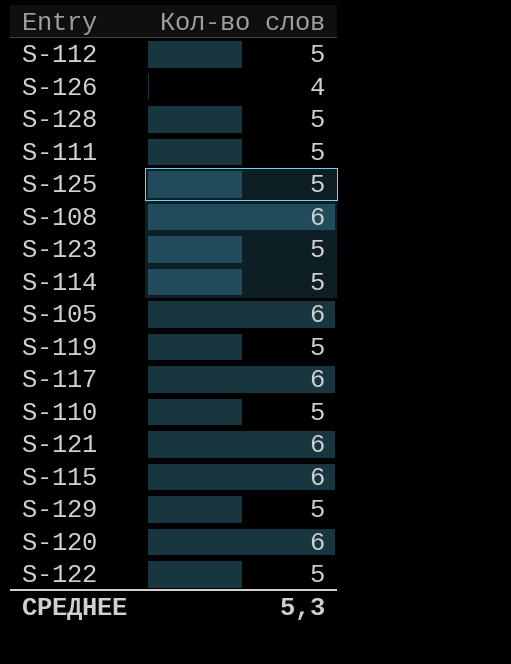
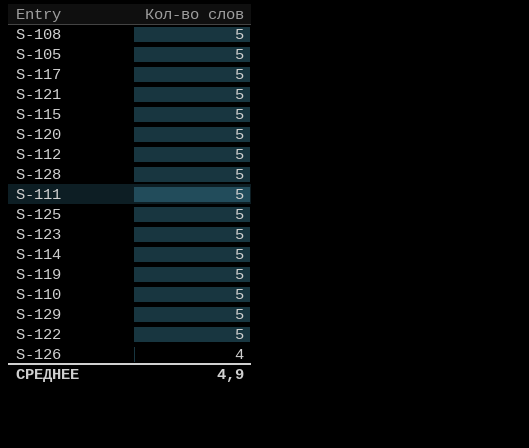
row order: none -> Кол-во слов descending
S-108 | Кол-во слов: 6 -> 5
S-105 | Кол-во слов: 6 -> 5
S-117 | Кол-во слов: 6 -> 5
S-121 | Кол-во слов: 6 -> 5
S-115 | Кол-во слов: 6 -> 5
S-120 | Кол-во слов: 6 -> 5
СРЕДНЕЕ | Кол-во слов: 5,3 -> 4,9

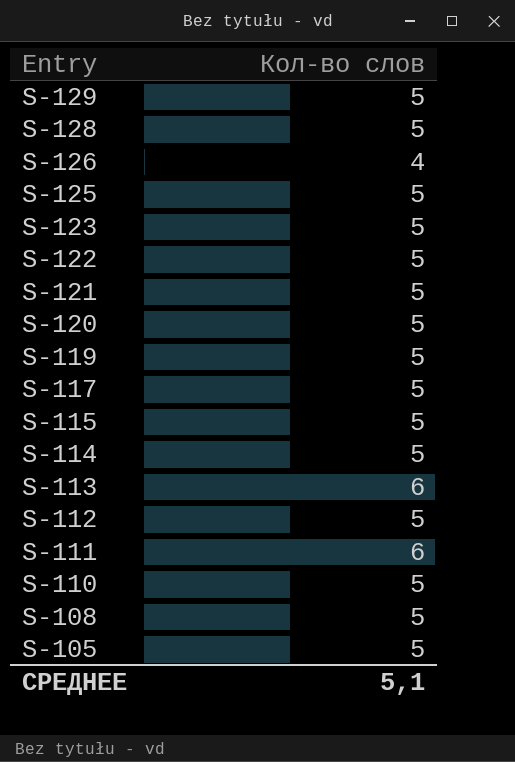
row order: Кол-во слов descending -> Entry descending
row S-113: none -> 6
S-111 | Кол-во слов: 5 -> 6
СРЕДНЕЕ | Кол-во слов: 4,9 -> 5,1

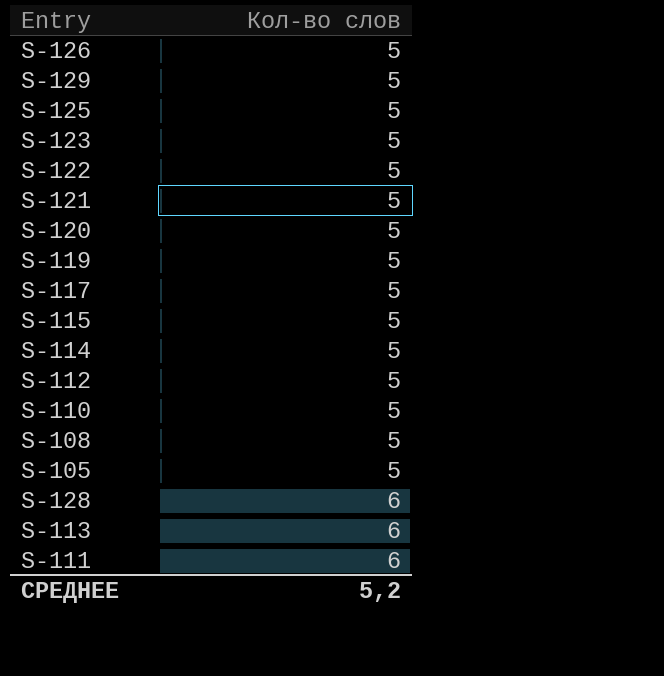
row order: Entry descending -> Кол-во слов ascending
S-126 | Кол-во слов: 4 -> 5
S-128 | Кол-во слов: 5 -> 6
СРЕДНЕЕ | Кол-во слов: 5,1 -> 5,2

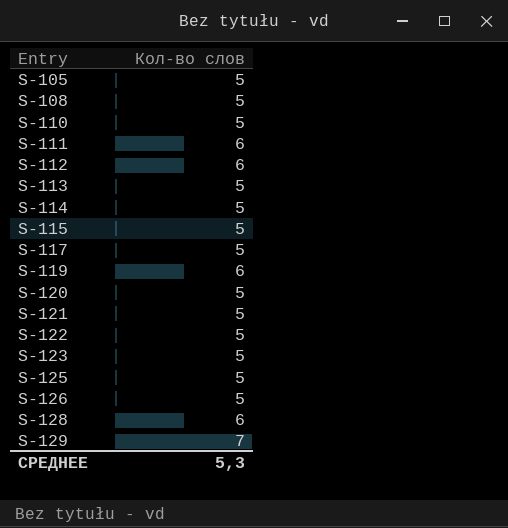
row order: Кол-во слов ascending -> Entry ascending
S-112 | Кол-во слов: 5 -> 6
S-113 | Кол-во слов: 6 -> 5
S-119 | Кол-во слов: 5 -> 6
S-129 | Кол-во слов: 5 -> 7
СРЕДНЕЕ | Кол-во слов: 5,2 -> 5,3

